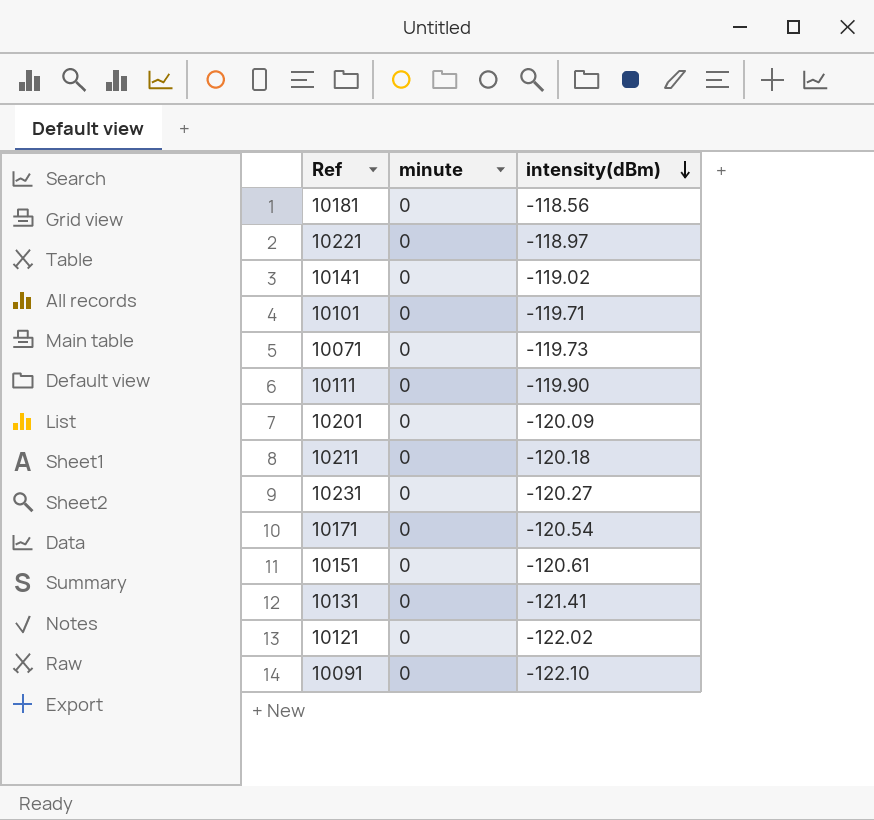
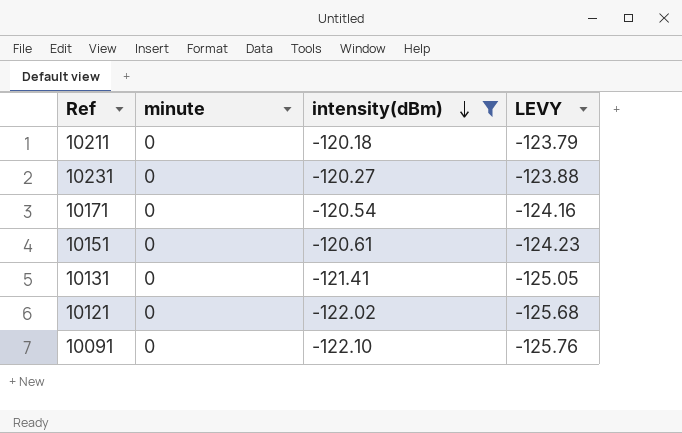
filter: none -> intensity(dBm) <= -120.18
column LEVY | formula: none -> [intensity(dBm)] * 1.03

